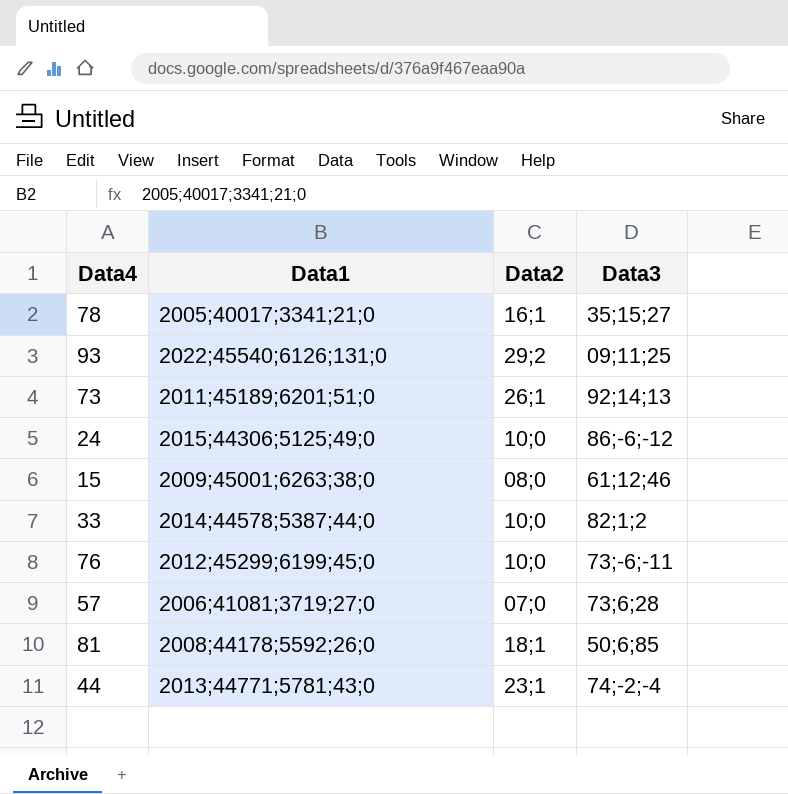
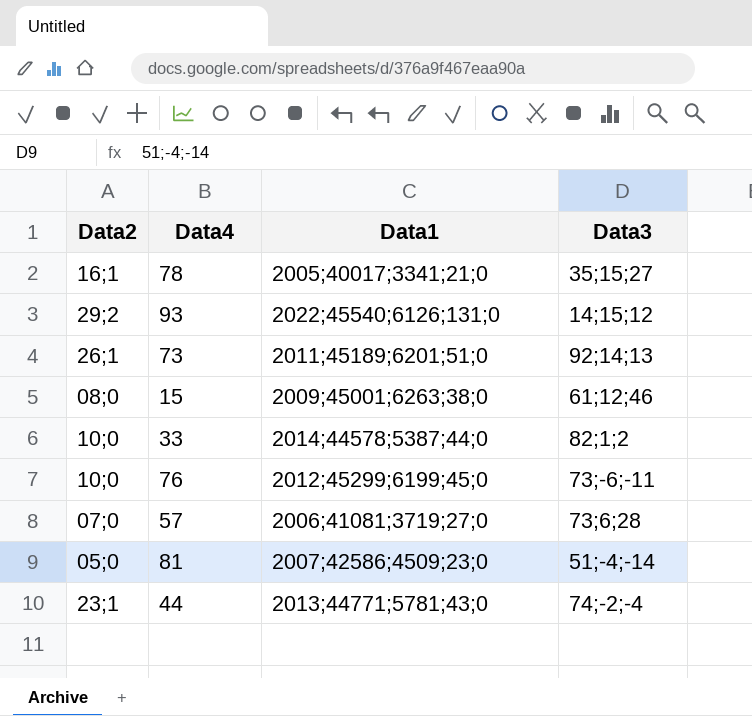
column Data2 | position: 3 -> 1
row 24: 2015;44306;5125;49;0 | 10;0 | 86;-6;-12 -> none
93 | Data3: 09;11;25 -> 14;15;12
81 | Data2: 18;1 -> 05;0
81 | Data1: 2008;44178;5592;26;0 -> 2007;42586;4509;23;0
81 | Data3: 50;6;85 -> 51;-4;-14

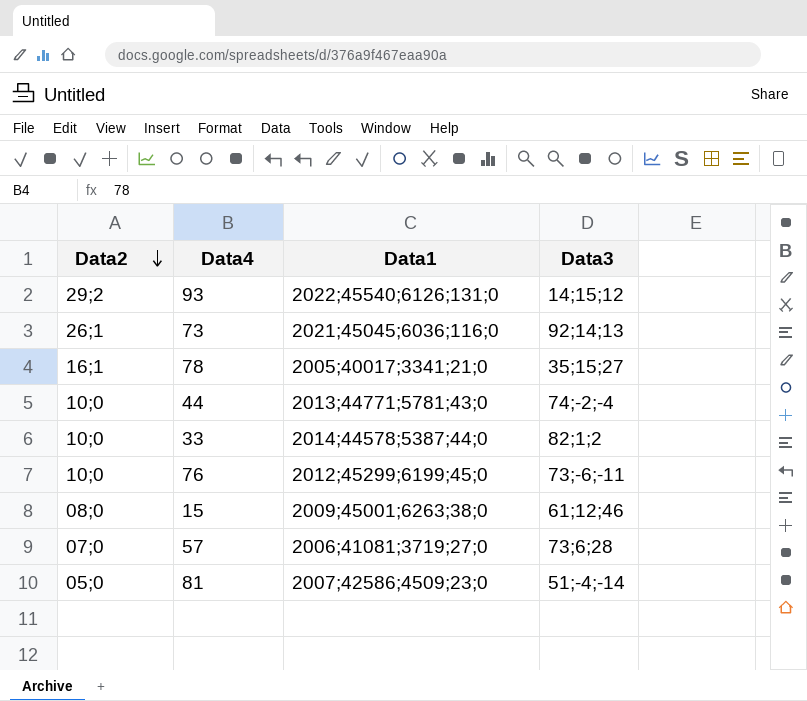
row order: none -> Data2 descending
73 | Data1: 2011;45189;6201;51;0 -> 2021;45045;6036;116;0
44 | Data2: 23;1 -> 10;0

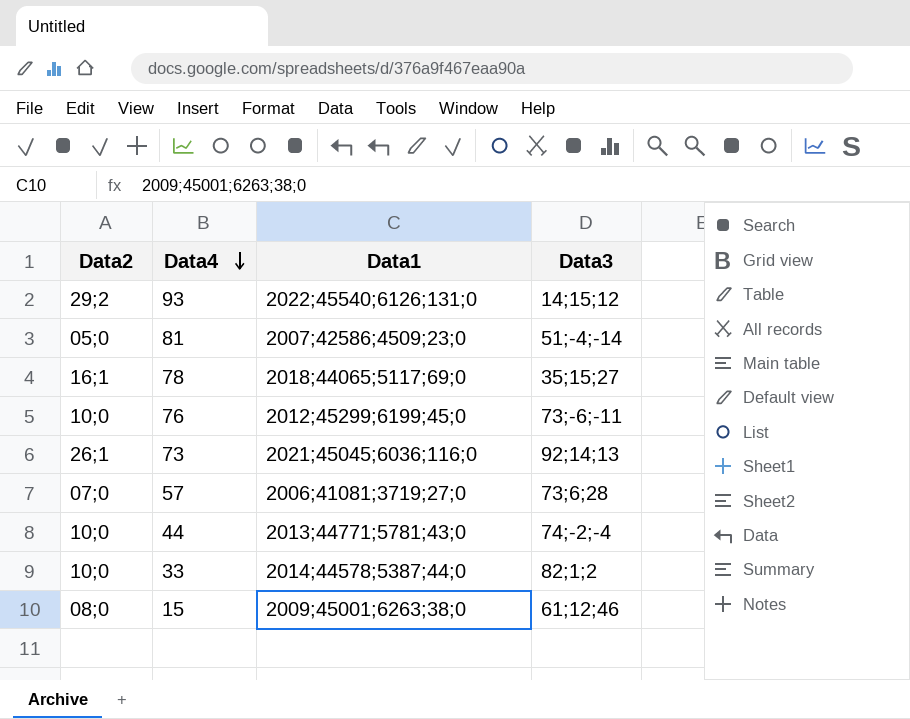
row order: Data2 descending -> Data4 descending
78 | Data1: 2005;40017;3341;21;0 -> 2018;44065;5117;69;0

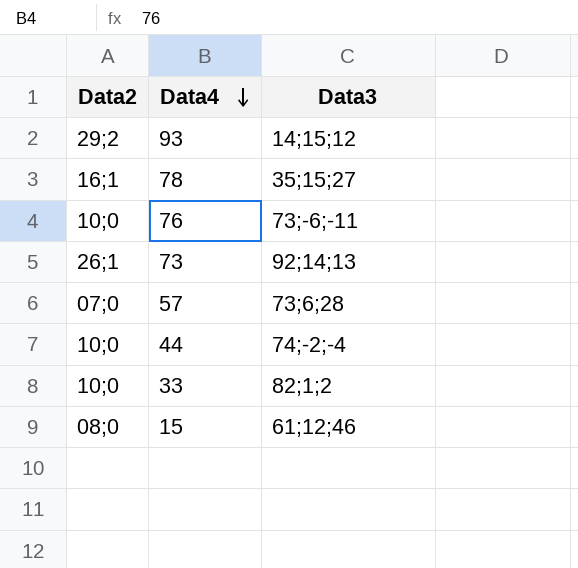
column Data1 | position: 3 -> none
row 81: 05;0 | 2007;42586;4509;23;0 | 51;-4;-14 -> none

